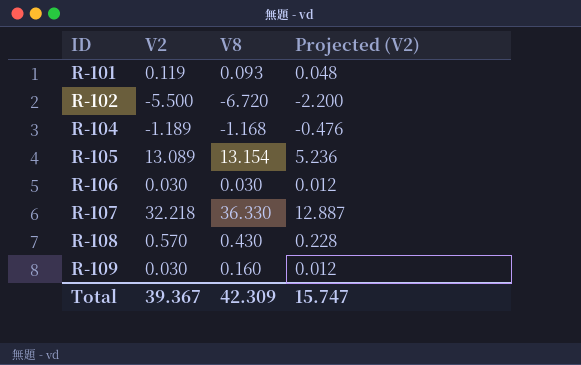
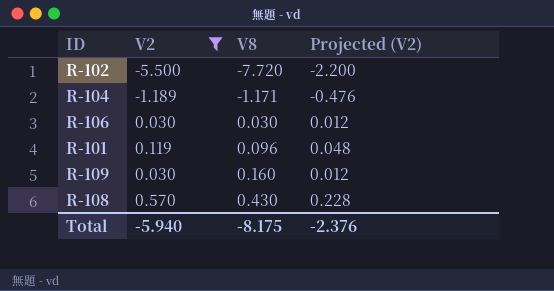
filter: none -> V2 <= 0.570
row order: ID ascending -> V8 ascending
R-102 | V8: -6.720 -> -7.720
R-104 | V8: -1.168 -> -1.171
R-101 | V8: 0.093 -> 0.096
Total | V2: 39.367 -> -5.940
Total | V8: 42.309 -> -8.175
Total | Projected (V2): 15.747 -> -2.376

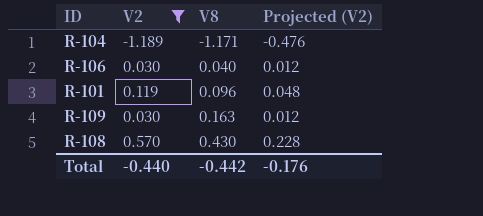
row R-102: -5.500 | -7.720 | -2.200 -> none
R-106 | V8: 0.030 -> 0.040
R-109 | V8: 0.160 -> 0.163
Total | V2: -5.940 -> -0.440
Total | V8: -8.175 -> -0.442
Total | Projected (V2): -2.376 -> -0.176

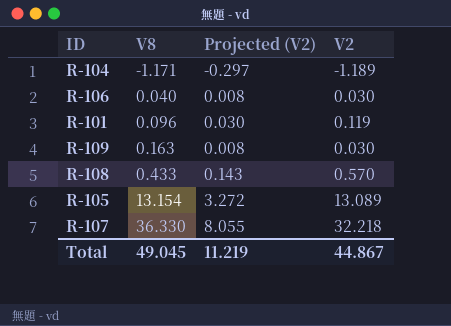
filter: V2 <= 0.570 -> none
column Projected (V2) | formula: [V2] * 0.4 -> [V2] * 0.25
column V2 | position: 2 -> 4
R-108 | V8: 0.430 -> 0.433
Total | V8: -0.442 -> 49.045
Total | Projected (V2): -0.176 -> 11.219
Total | V2: -0.440 -> 44.867

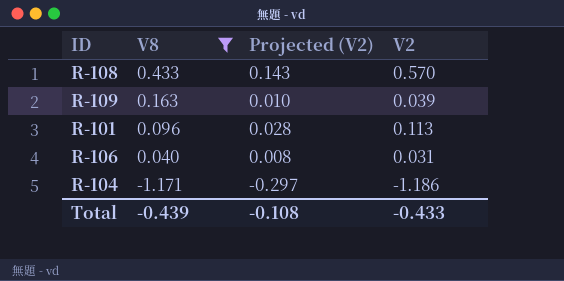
filter: none -> V8 <= 0.433
row order: V8 ascending -> V8 descending
R-109 | Projected (V2): 0.008 -> 0.010
R-109 | V2: 0.030 -> 0.039
R-101 | Projected (V2): 0.030 -> 0.028
R-101 | V2: 0.119 -> 0.113
R-106 | V2: 0.030 -> 0.031
R-104 | V2: -1.189 -> -1.186
Total | V8: 49.045 -> -0.439
Total | Projected (V2): 11.219 -> -0.108
Total | V2: 44.867 -> -0.433

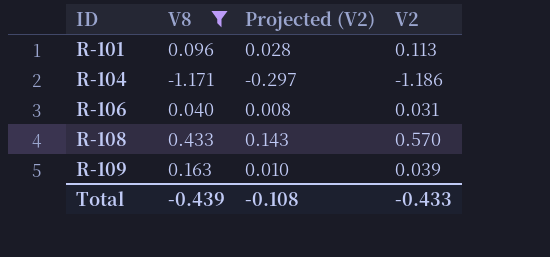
row order: V8 descending -> ID ascending

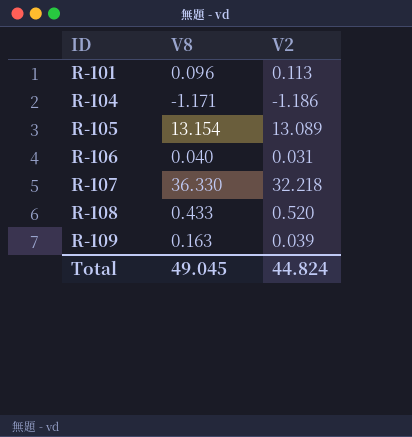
filter: V8 <= 0.433 -> none
column Projected (V2) | formula: [V2] * 0.25 -> none
R-108 | V2: 0.570 -> 0.520
Total | V8: -0.439 -> 49.045
Total | V2: -0.433 -> 44.824

